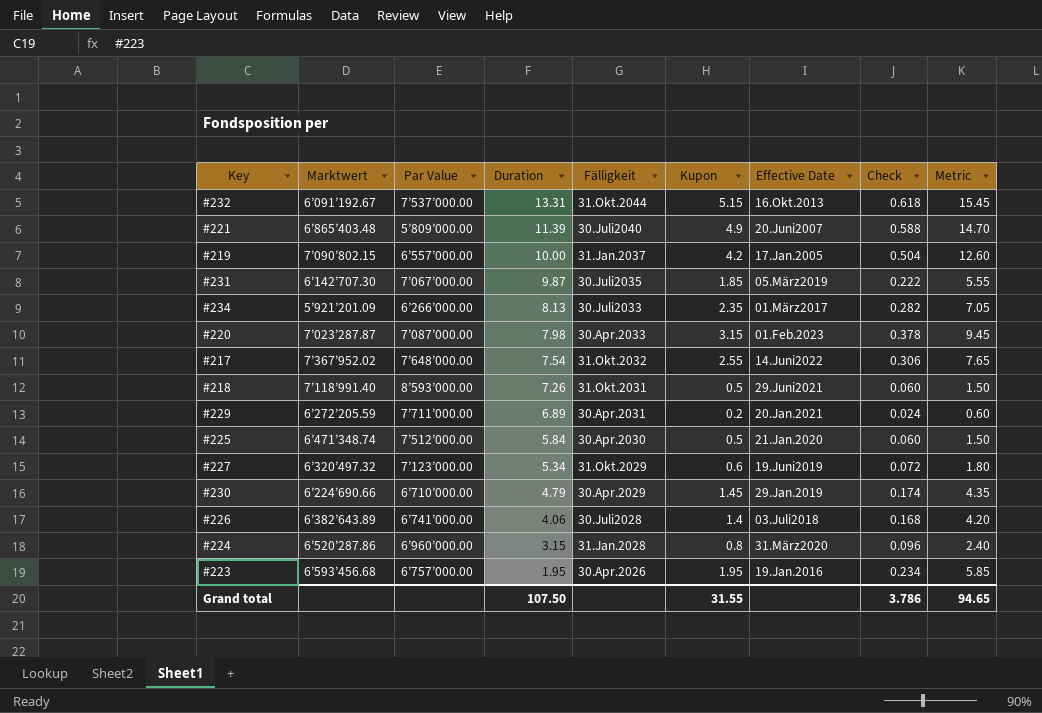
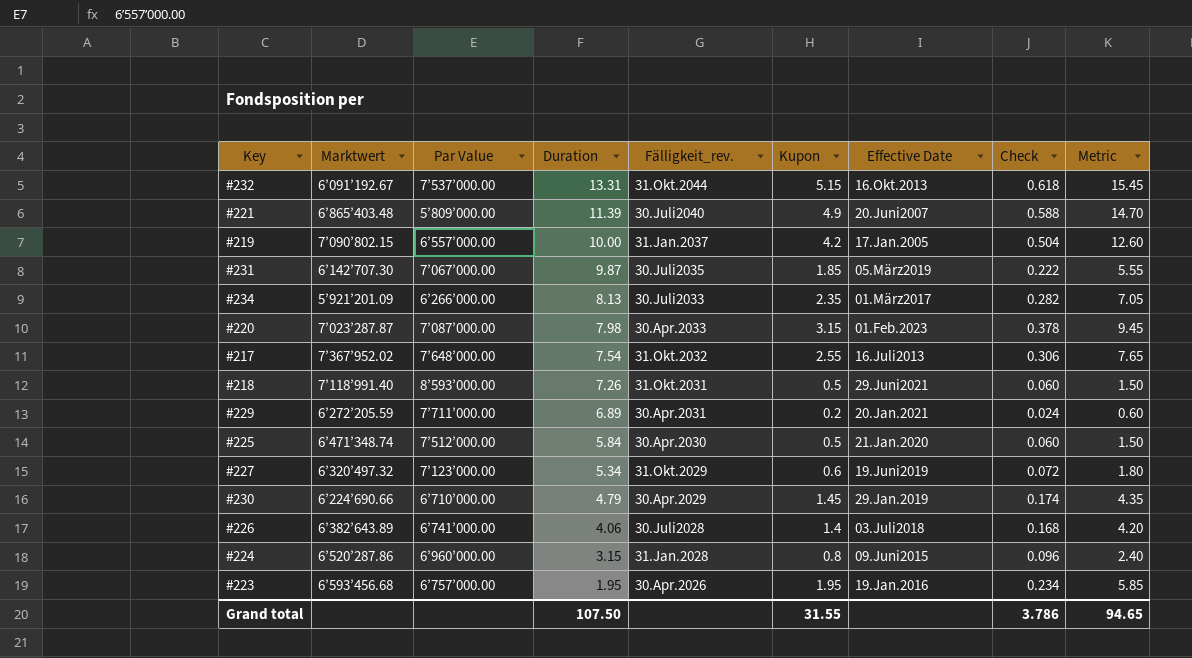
column name: Fälligkeit -> Fälligkeit_rev.
#217 | Effective Date: 14.Juni2022 -> 16.Juli2013
#224 | Effective Date: 31.März2020 -> 09.Juni2015

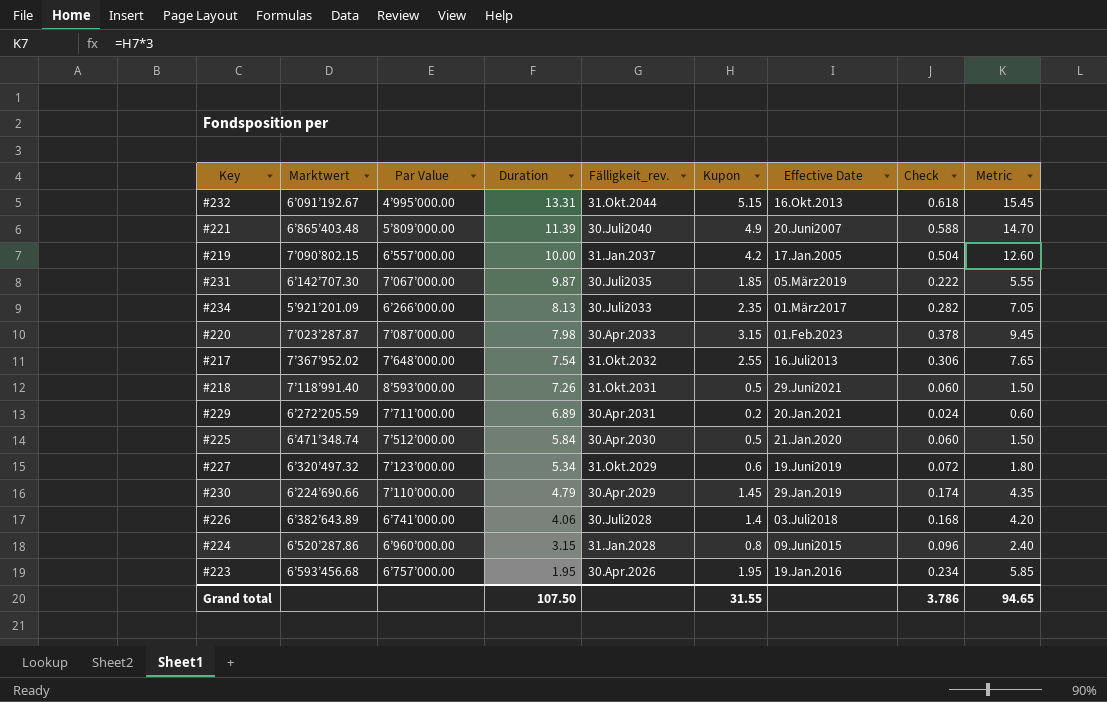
#232 | Par Value: 7’537’000.00 -> 4’995’000.00
#230 | Par Value: 6’710’000.00 -> 7’110’000.00

